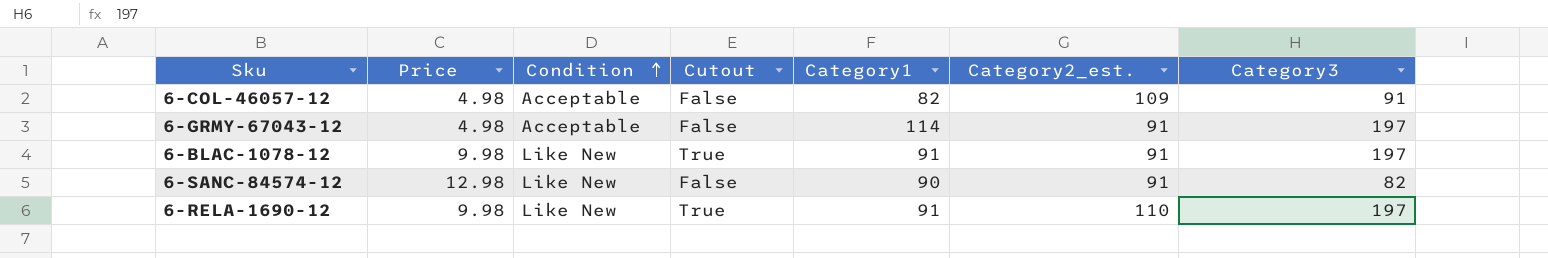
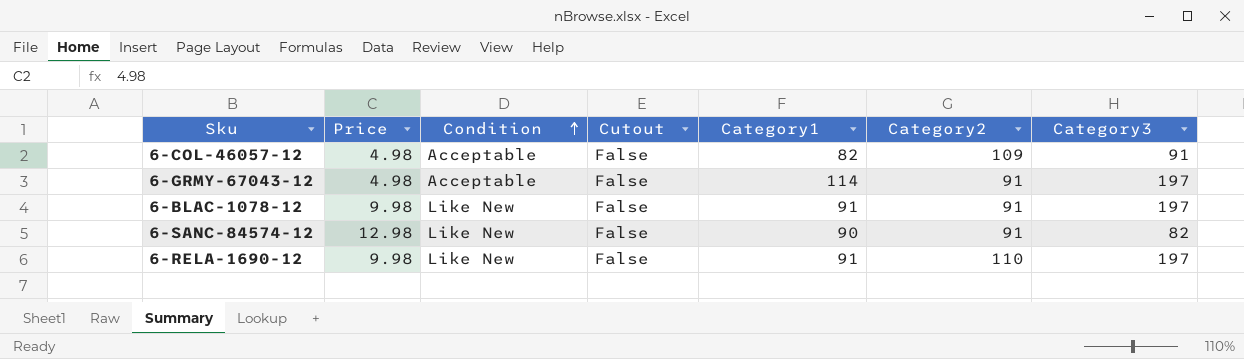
column name: Category2_est. -> Category2
6-BLAC-1078-12 | Cutout: True -> False
6-RELA-1690-12 | Cutout: True -> False

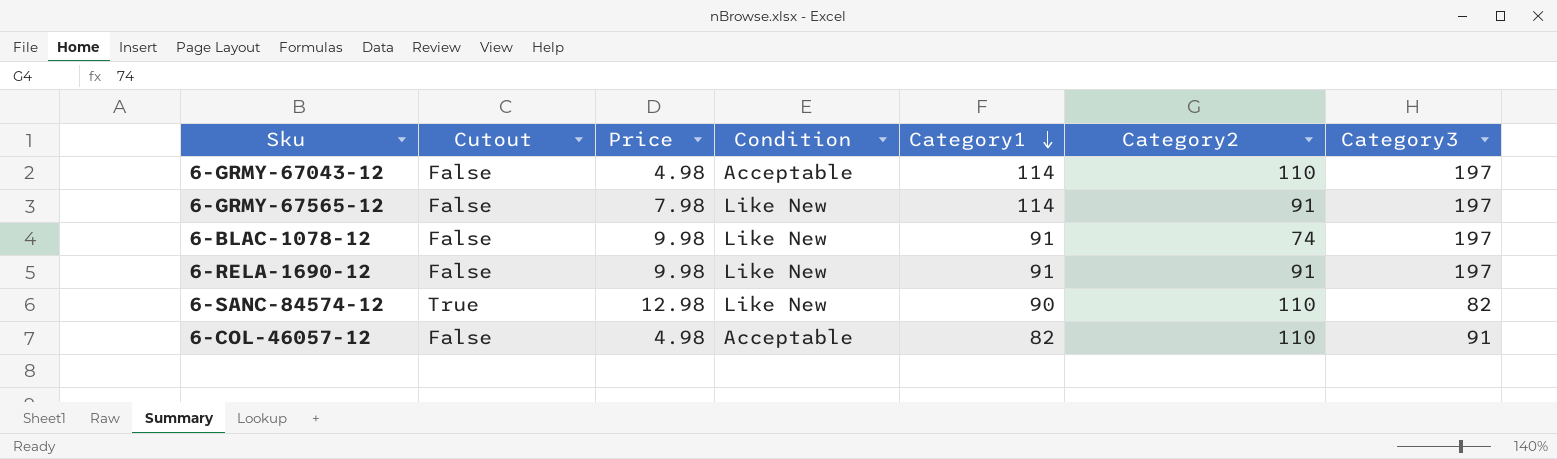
row order: Condition ascending -> Category1 descending
column Cutout | position: 4 -> 2
6-GRMY-67043-12 | Category2: 91 -> 110
row 6-GRMY-67565-12: none -> False | 7.98 | Like New | 114 | 91 | 197
6-BLAC-1078-12 | Category2: 91 -> 74
6-RELA-1690-12 | Category2: 110 -> 91
6-SANC-84574-12 | Cutout: False -> True
6-SANC-84574-12 | Category2: 91 -> 110
6-COL-46057-12 | Category2: 109 -> 110

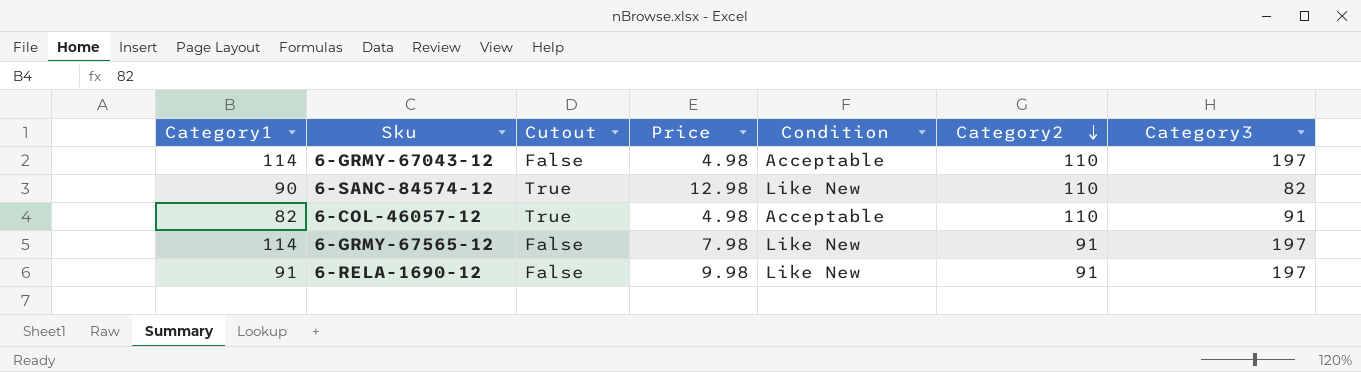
row order: Category1 descending -> Category2 descending
column Category1 | position: 5 -> 1
row 6-BLAC-1078-12: False | 9.98 | Like New | 91 | 74 | 197 -> none
6-COL-46057-12 | Cutout: False -> True

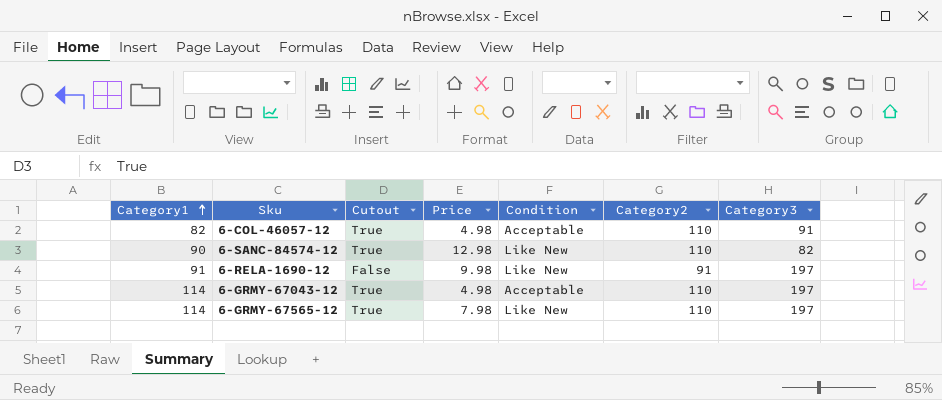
row order: Category2 descending -> Category1 ascending
6-GRMY-67043-12 | Cutout: False -> True
6-GRMY-67565-12 | Cutout: False -> True
6-GRMY-67565-12 | Category2: 91 -> 110

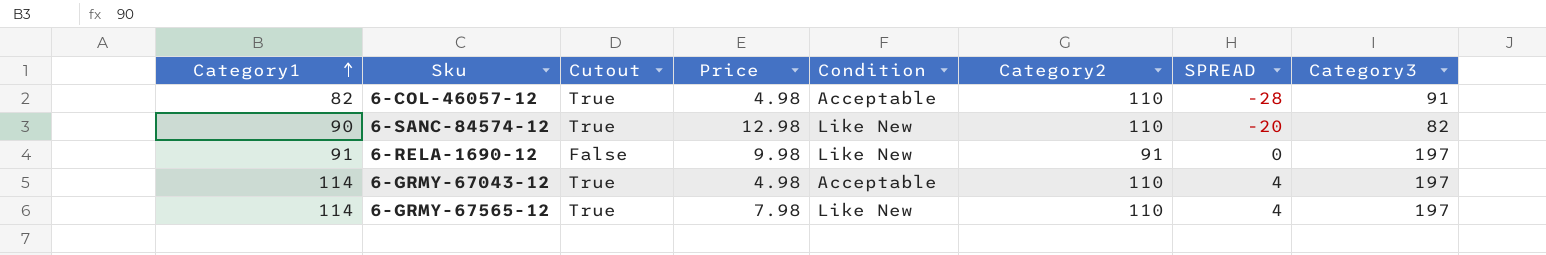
column SPREAD | formula: none -> [Category1] - [Category2]

